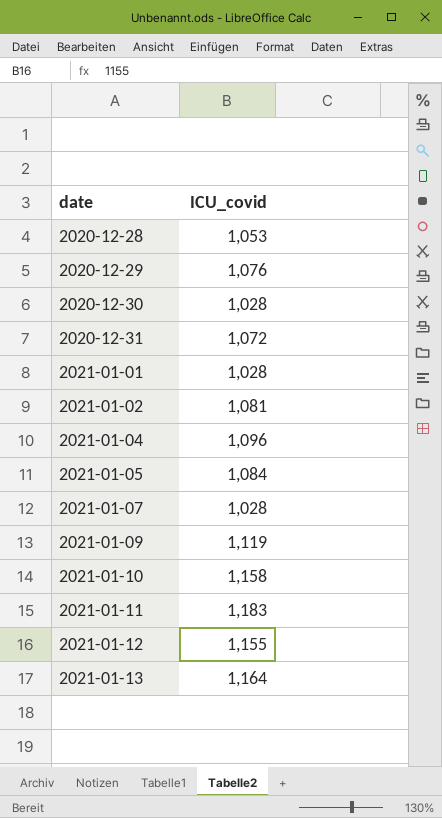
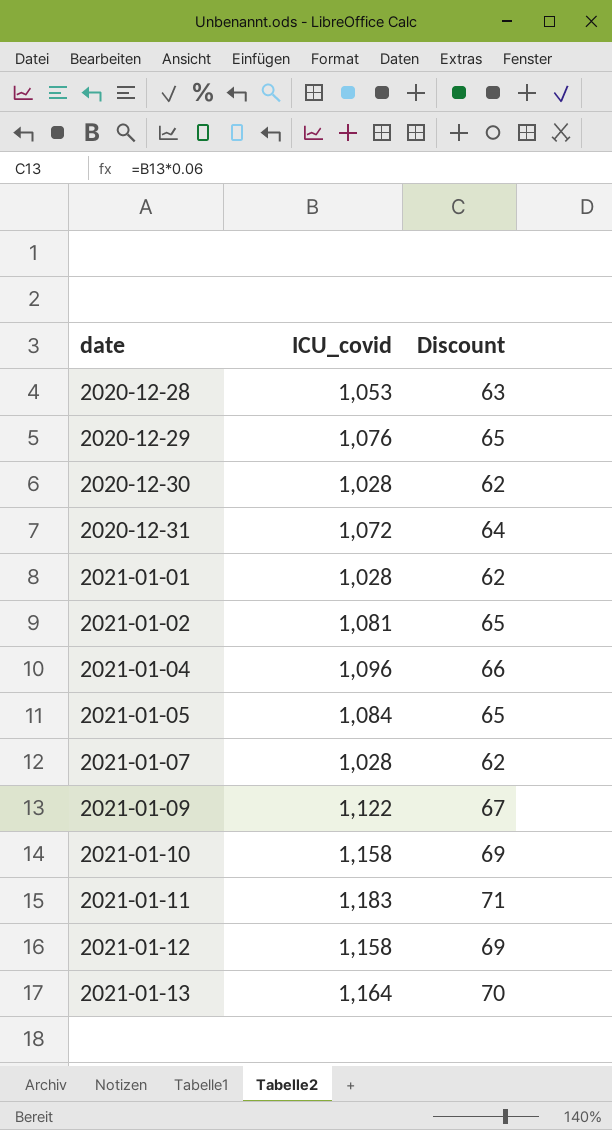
column Discount | formula: none -> [ICU_covid] * 0.06
2021-01-09 | ICU_covid: 1,119 -> 1,122
2021-01-12 | ICU_covid: 1,155 -> 1,158

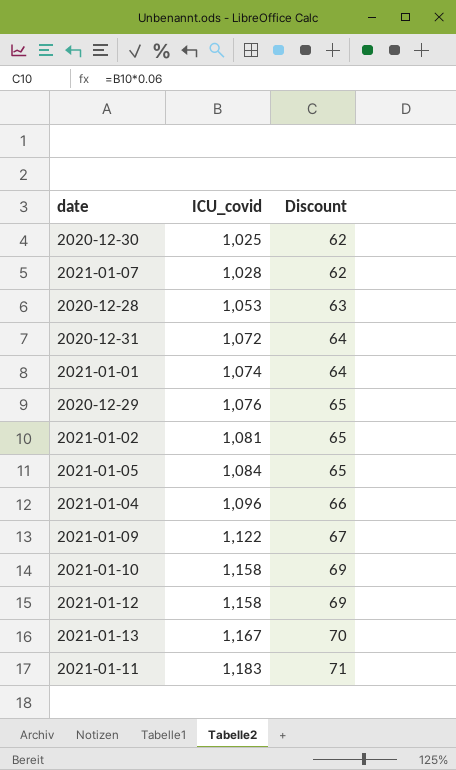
row order: date ascending -> ICU_covid ascending
2020-12-30 | ICU_covid: 1,028 -> 1,025
2021-01-01 | ICU_covid: 1,028 -> 1,074
2021-01-01 | Discount: 62 -> 64
2021-01-13 | ICU_covid: 1,164 -> 1,167

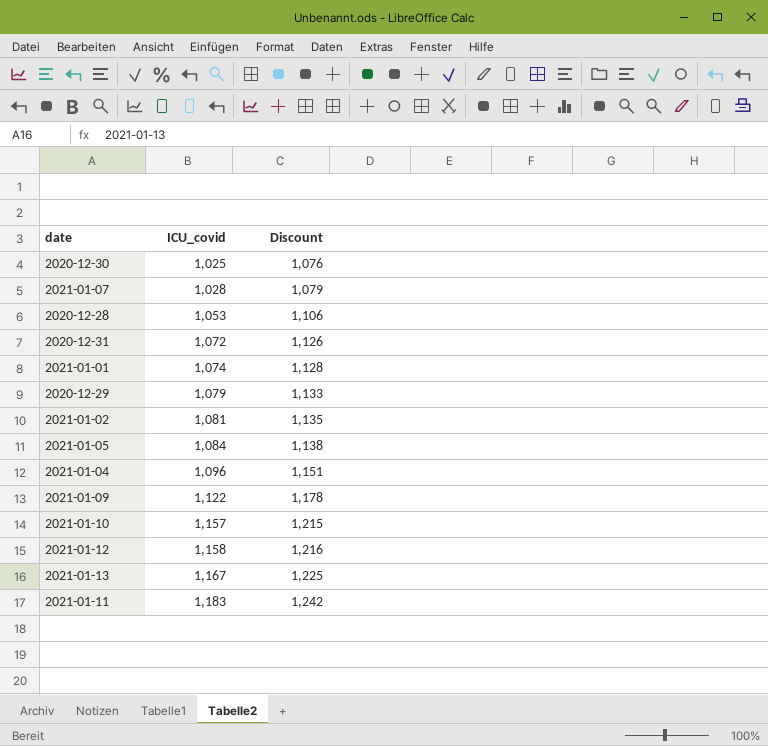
column Discount | formula: [ICU_covid] * 0.06 -> [ICU_covid] * 1.05
2020-12-29 | ICU_covid: 1,076 -> 1,079
2021-01-10 | ICU_covid: 1,158 -> 1,157

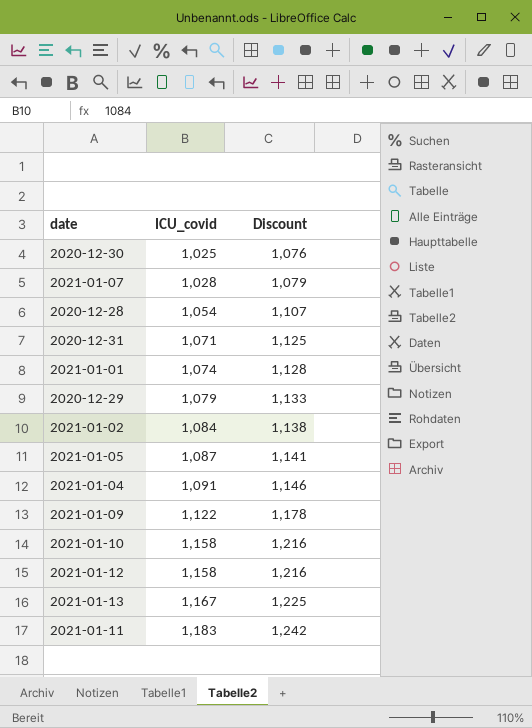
2020-12-28 | ICU_covid: 1,053 -> 1,054
2020-12-28 | Discount: 1,106 -> 1,107
2020-12-31 | ICU_covid: 1,072 -> 1,071
2020-12-31 | Discount: 1,126 -> 1,125
2021-01-02 | ICU_covid: 1,081 -> 1,084
2021-01-02 | Discount: 1,135 -> 1,138
2021-01-05 | ICU_covid: 1,084 -> 1,087
2021-01-05 | Discount: 1,138 -> 1,141
2021-01-04 | ICU_covid: 1,096 -> 1,091
2021-01-04 | Discount: 1,151 -> 1,146
2021-01-10 | ICU_covid: 1,157 -> 1,158
2021-01-10 | Discount: 1,215 -> 1,216

